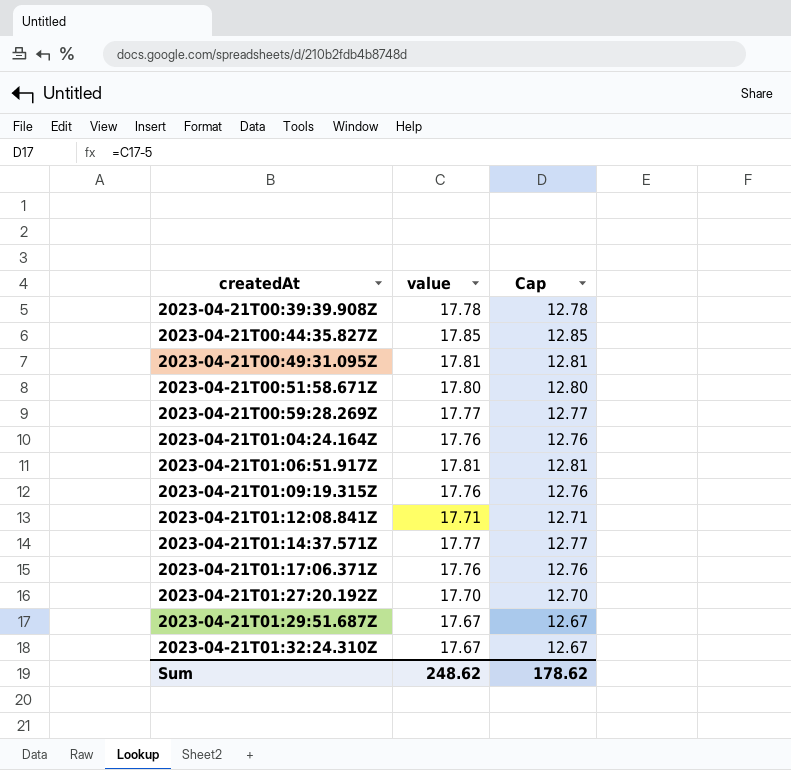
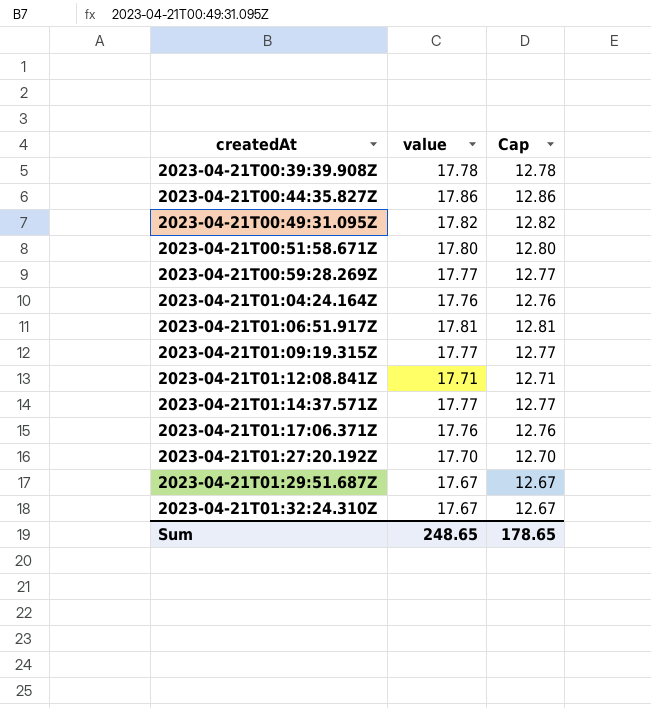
2023-04-21T00:44:35.827Z | value: 17.85 -> 17.86
2023-04-21T00:44:35.827Z | Cap: 12.85 -> 12.86
2023-04-21T00:49:31.095Z | value: 17.81 -> 17.82
2023-04-21T00:49:31.095Z | Cap: 12.81 -> 12.82
2023-04-21T01:09:19.315Z | value: 17.76 -> 17.77
2023-04-21T01:09:19.315Z | Cap: 12.76 -> 12.77
Sum | value: 248.62 -> 248.65
Sum | Cap: 178.62 -> 178.65

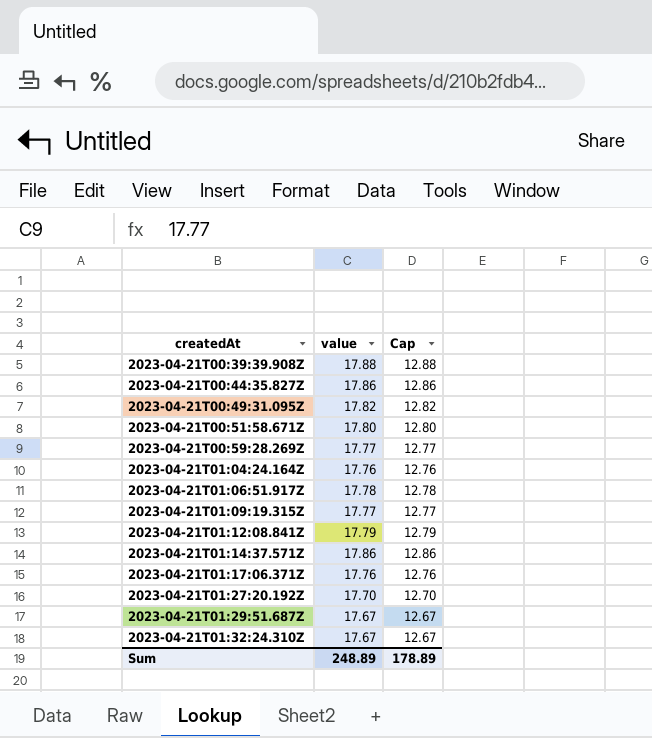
2023-04-21T00:39:39.908Z | value: 17.78 -> 17.88
2023-04-21T00:39:39.908Z | Cap: 12.78 -> 12.88
2023-04-21T01:06:51.917Z | value: 17.81 -> 17.78
2023-04-21T01:06:51.917Z | Cap: 12.81 -> 12.78
2023-04-21T01:12:08.841Z | value: 17.71 -> 17.79
2023-04-21T01:12:08.841Z | Cap: 12.71 -> 12.79
2023-04-21T01:14:37.571Z | value: 17.77 -> 17.86
2023-04-21T01:14:37.571Z | Cap: 12.77 -> 12.86
Sum | value: 248.65 -> 248.89
Sum | Cap: 178.65 -> 178.89

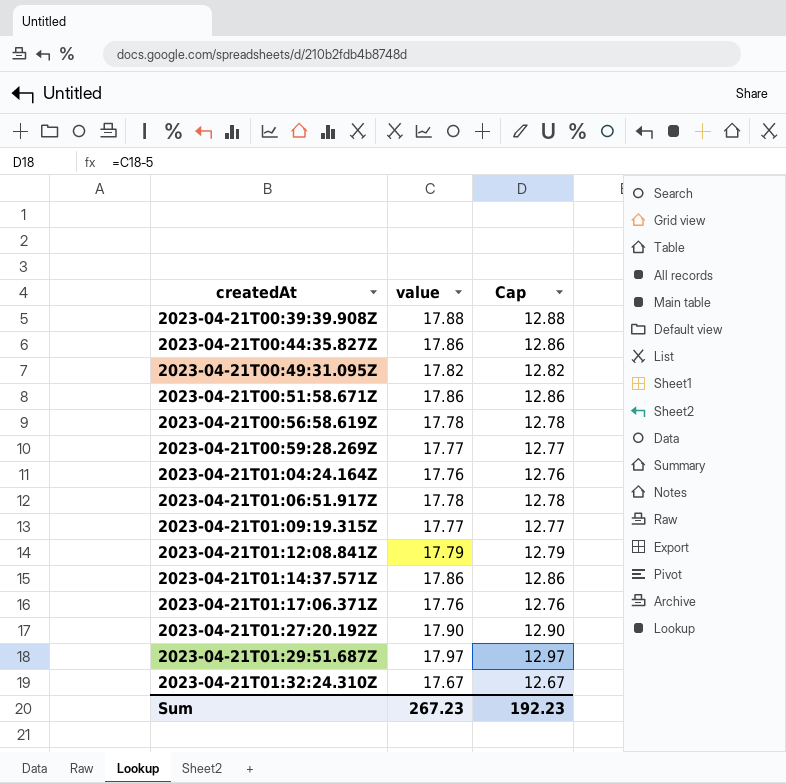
2023-04-21T00:51:58.671Z | value: 17.80 -> 17.86
2023-04-21T00:51:58.671Z | Cap: 12.80 -> 12.86
row 2023-04-21T00:56:58.619Z: none -> 17.78 | 12.78
2023-04-21T01:27:20.192Z | value: 17.70 -> 17.90
2023-04-21T01:27:20.192Z | Cap: 12.70 -> 12.90
2023-04-21T01:29:51.687Z | value: 17.67 -> 17.97
2023-04-21T01:29:51.687Z | Cap: 12.67 -> 12.97
Sum | value: 248.89 -> 267.23
Sum | Cap: 178.89 -> 192.23

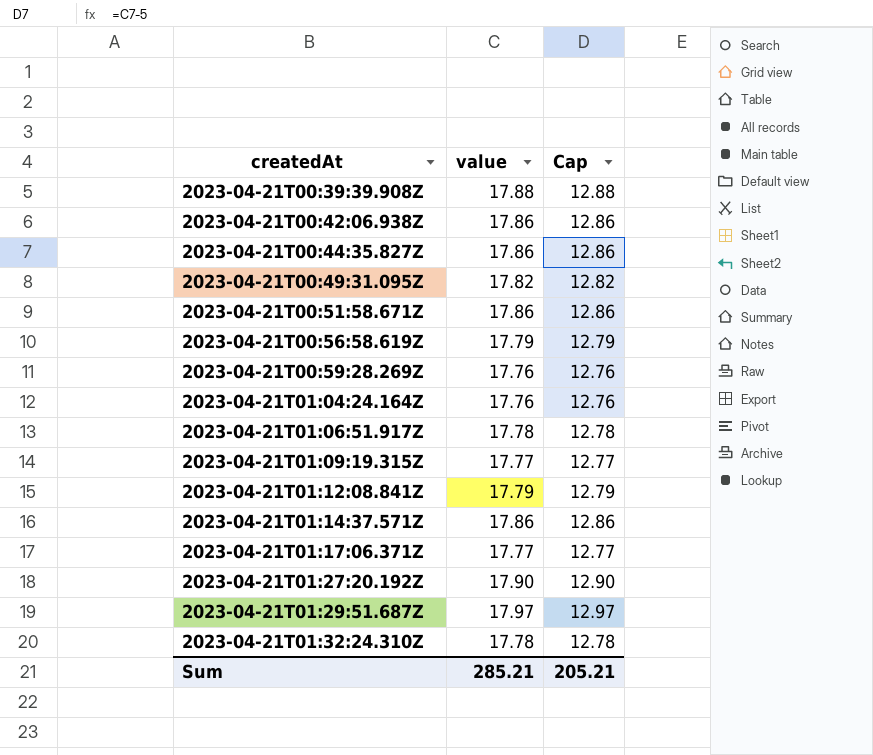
row 2023-04-21T00:42:06.938Z: none -> 17.86 | 12.86
2023-04-21T00:56:58.619Z | value: 17.78 -> 17.79
2023-04-21T00:56:58.619Z | Cap: 12.78 -> 12.79
2023-04-21T00:59:28.269Z | value: 17.77 -> 17.76
2023-04-21T00:59:28.269Z | Cap: 12.77 -> 12.76
2023-04-21T01:17:06.371Z | value: 17.76 -> 17.77
2023-04-21T01:17:06.371Z | Cap: 12.76 -> 12.77
2023-04-21T01:32:24.310Z | value: 17.67 -> 17.78
2023-04-21T01:32:24.310Z | Cap: 12.67 -> 12.78
Sum | value: 267.23 -> 285.21
Sum | Cap: 192.23 -> 205.21

